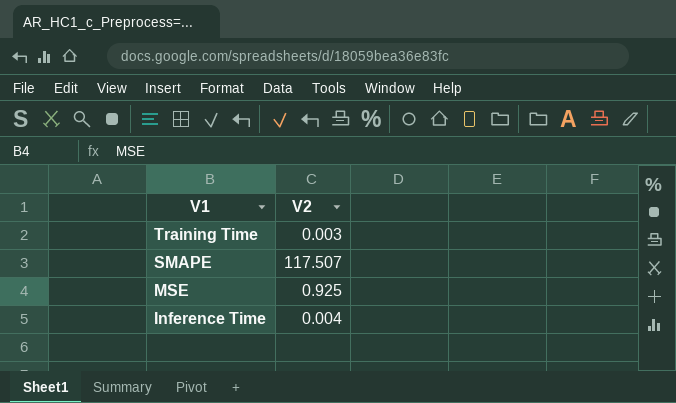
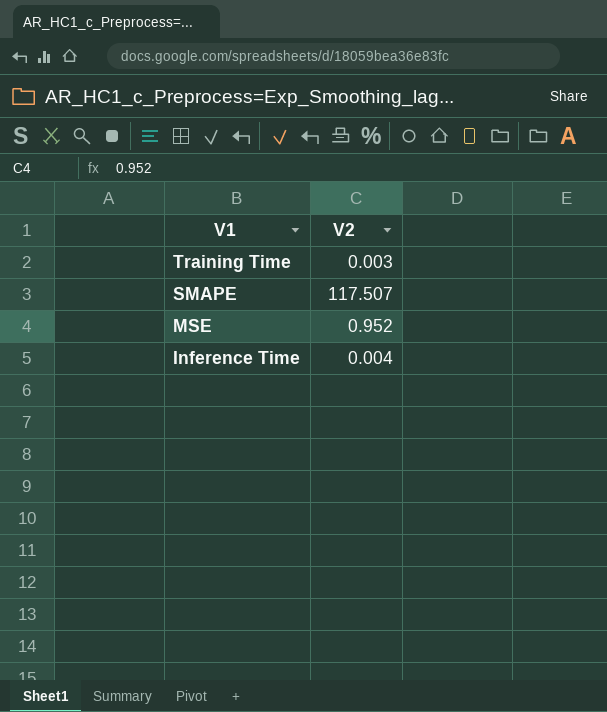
MSE | V2: 0.925 -> 0.952

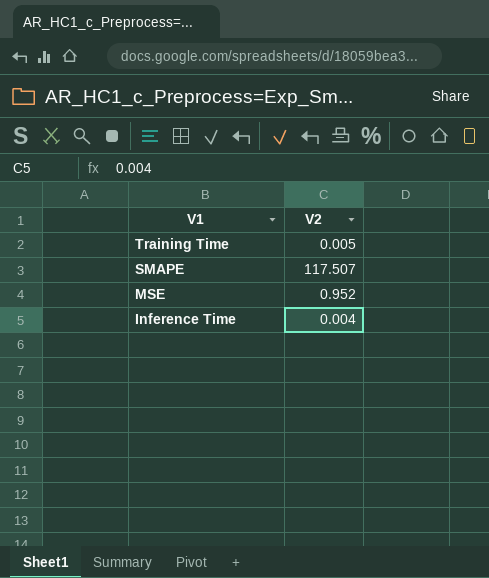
Training Time | V2: 0.003 -> 0.005

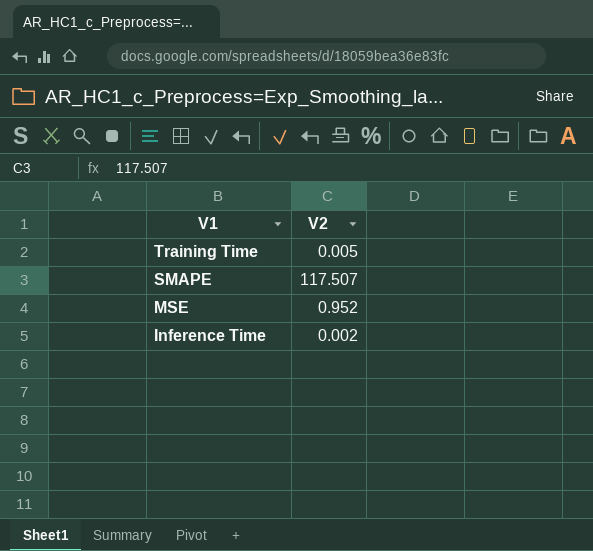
Inference Time | V2: 0.004 -> 0.002

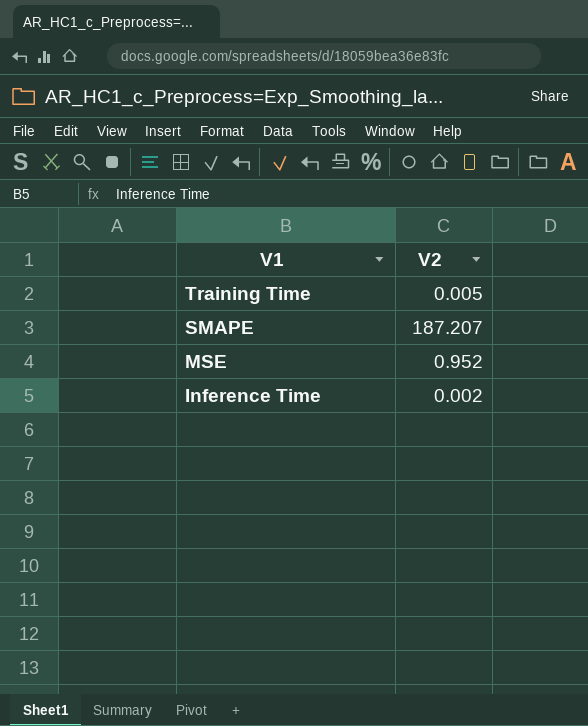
SMAPE | V2: 117.507 -> 187.207

